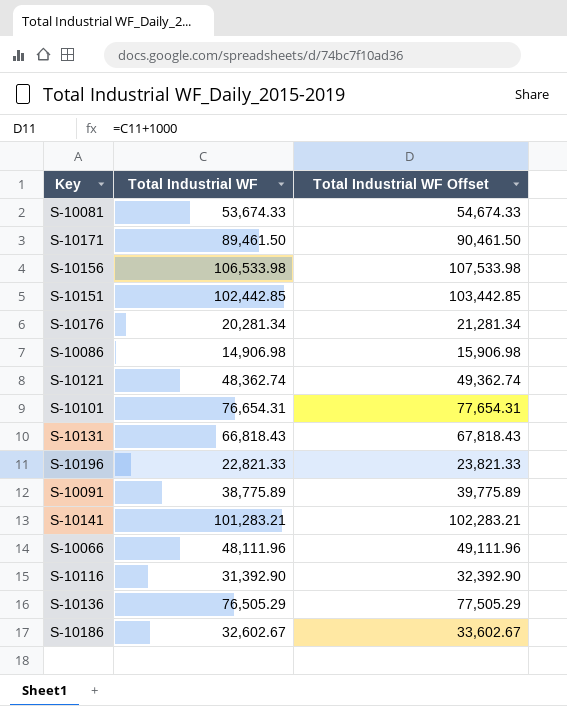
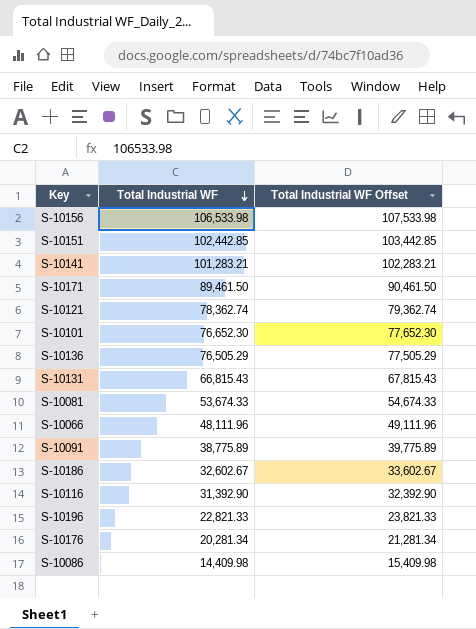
row order: none -> Total Industrial WF descending
S-10121 | Total Industrial WF: 48,362.74 -> 78,362.74
S-10121 | Total Industrial WF Offset: 49,362.74 -> 79,362.74
S-10101 | Total Industrial WF: 76,654.31 -> 76,652.30
S-10101 | Total Industrial WF Offset: 77,654.31 -> 77,652.30
S-10131 | Total Industrial WF: 66,818.43 -> 66,815.43
S-10131 | Total Industrial WF Offset: 67,818.43 -> 67,815.43
S-10086 | Total Industrial WF: 14,906.98 -> 14,409.98
S-10086 | Total Industrial WF Offset: 15,906.98 -> 15,409.98

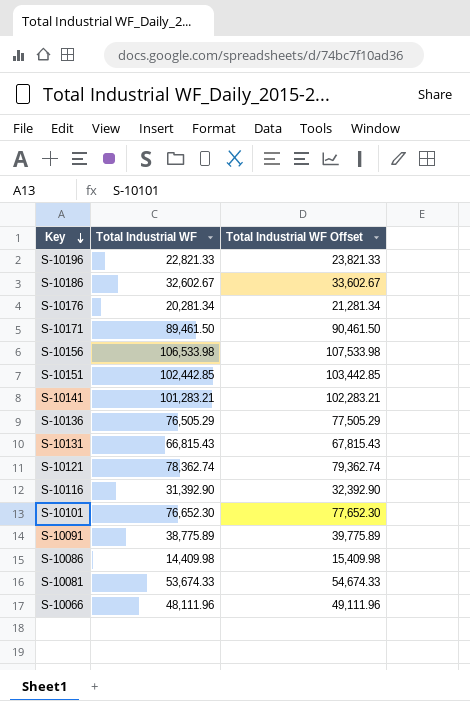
row order: Total Industrial WF descending -> Key descending

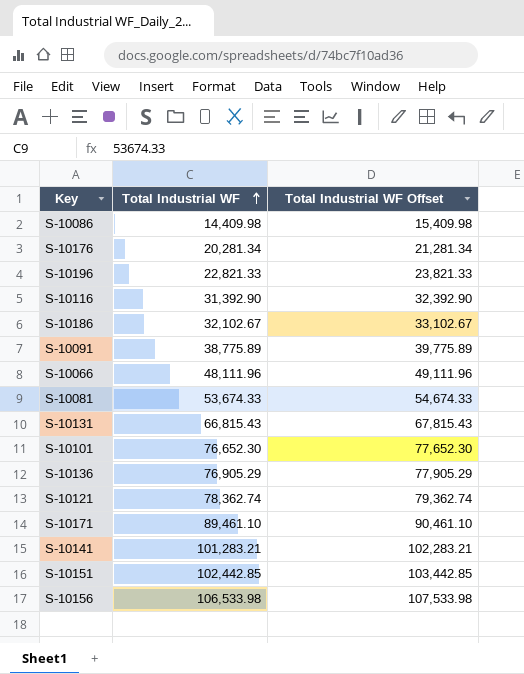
row order: Key descending -> Total Industrial WF ascending
S-10186 | Total Industrial WF: 32,602.67 -> 32,102.67
S-10186 | Total Industrial WF Offset: 33,602.67 -> 33,102.67
S-10136 | Total Industrial WF: 76,505.29 -> 76,905.29
S-10136 | Total Industrial WF Offset: 77,505.29 -> 77,905.29
S-10171 | Total Industrial WF: 89,461.50 -> 89,461.10
S-10171 | Total Industrial WF Offset: 90,461.50 -> 90,461.10

